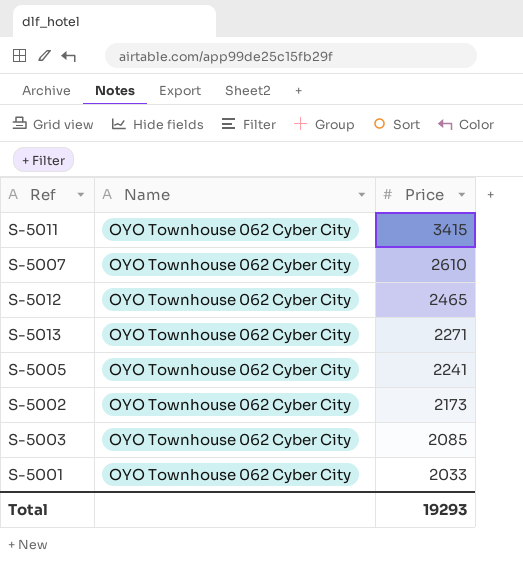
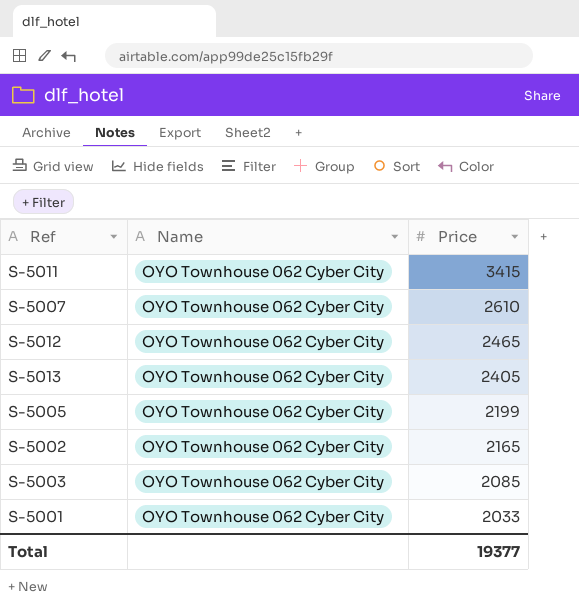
S-5013 | Price: 2271 -> 2405
S-5005 | Price: 2241 -> 2199
S-5002 | Price: 2173 -> 2165
Total | Price: 19293 -> 19377

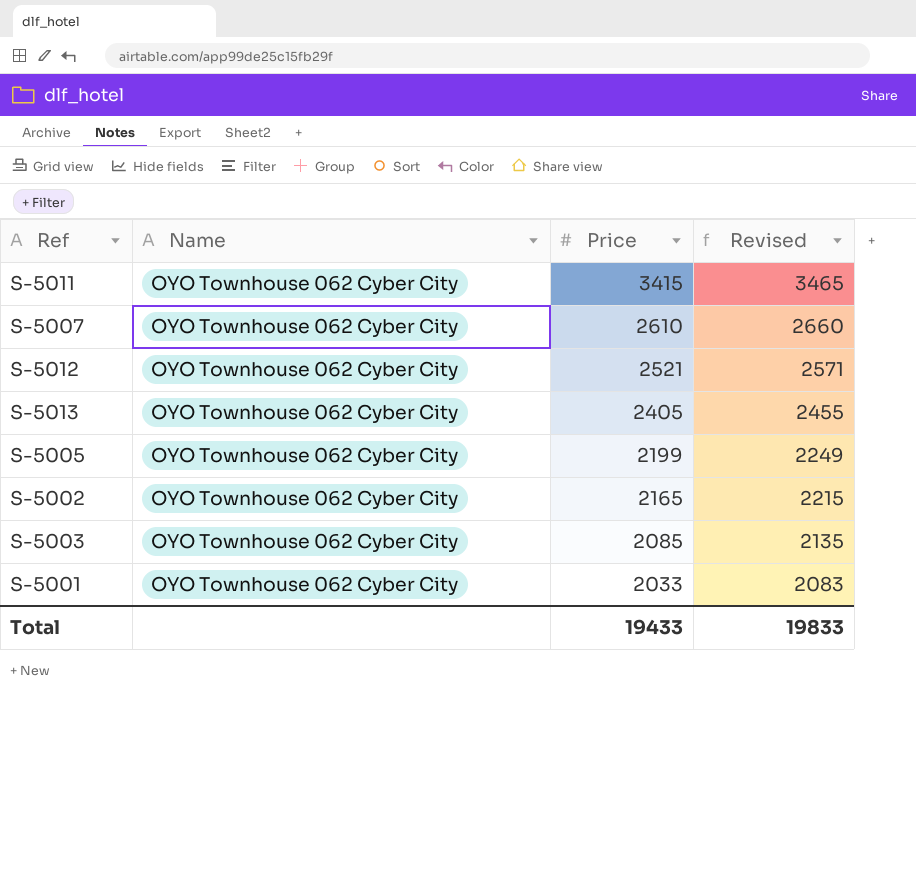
column Revised | formula: none -> [Price] + 50
S-5012 | Price: 2465 -> 2521
Total | Price: 19377 -> 19433

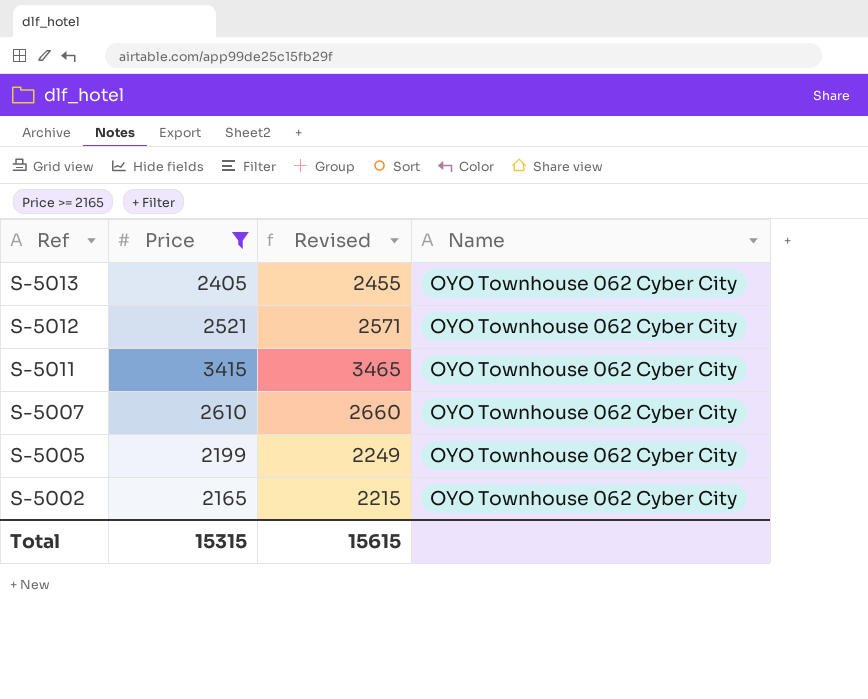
filter: none -> Price >= 2165
row order: Price descending -> Ref descending
column Name | position: 2 -> 4
Total | Price: 19433 -> 15315
Total | Revised: 19833 -> 15615

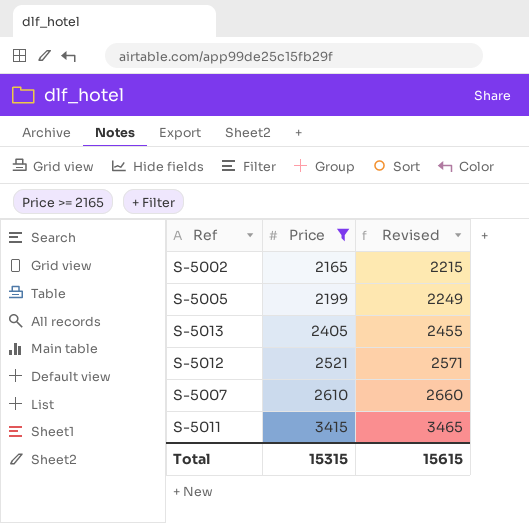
row order: Ref descending -> Price ascending
column Name | position: 4 -> none

